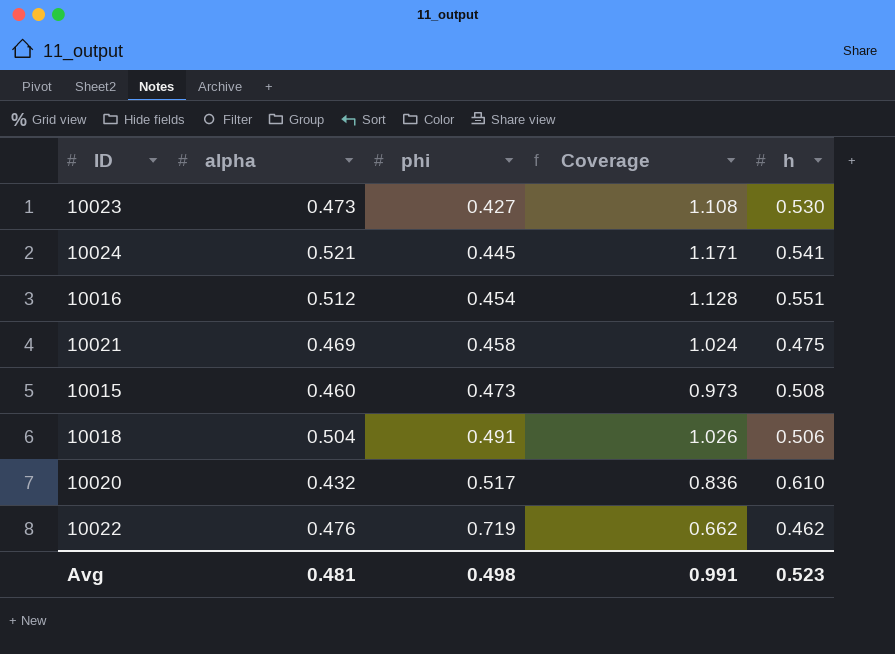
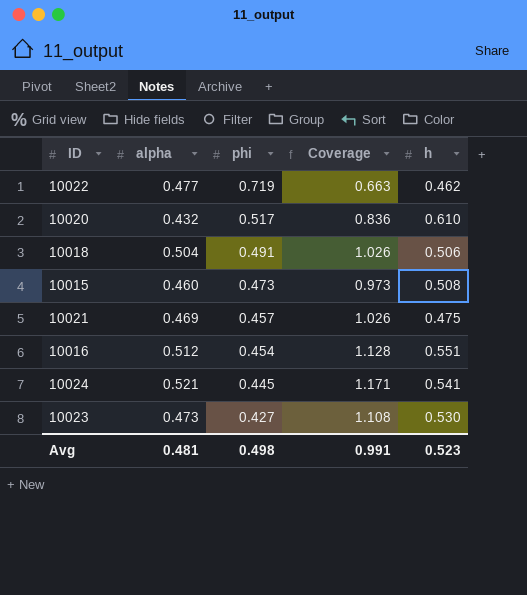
row order: phi ascending -> phi descending
10022 | alpha: 0.476 -> 0.477
10022 | Coverage: 0.662 -> 0.663
10021 | phi: 0.458 -> 0.457
10021 | Coverage: 1.024 -> 1.026

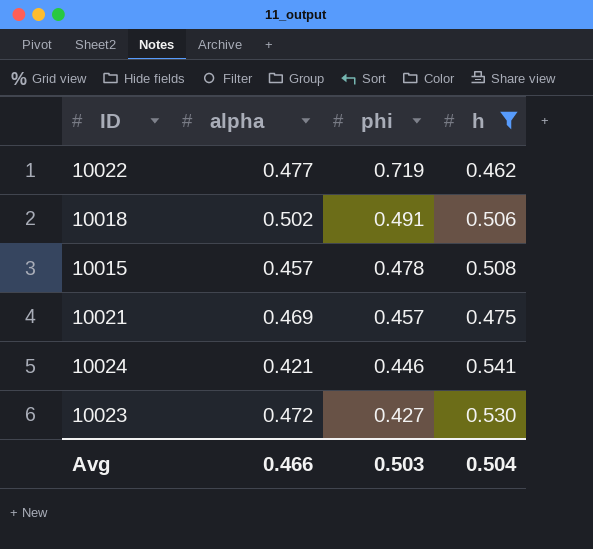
filter: none -> h <= 0.541
column Coverage | formula: [alpha] / [phi] -> none
10018 | alpha: 0.504 -> 0.502
10015 | alpha: 0.460 -> 0.457
10015 | phi: 0.473 -> 0.478
10024 | alpha: 0.521 -> 0.421
10024 | phi: 0.445 -> 0.446
10023 | alpha: 0.473 -> 0.472
Avg | alpha: 0.481 -> 0.466
Avg | phi: 0.498 -> 0.503
Avg | h: 0.523 -> 0.504

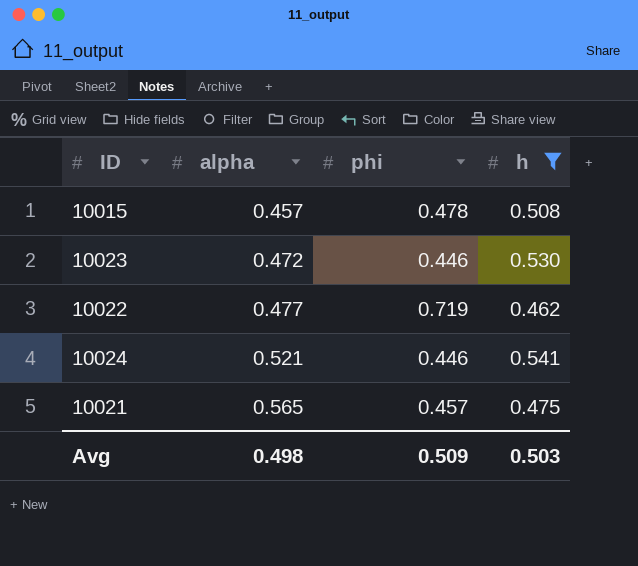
row order: phi descending -> alpha ascending
row 10018: 0.502 | 0.491 | 0.506 -> none
10023 | phi: 0.427 -> 0.446
10024 | alpha: 0.421 -> 0.521
10021 | alpha: 0.469 -> 0.565
Avg | alpha: 0.466 -> 0.498
Avg | phi: 0.503 -> 0.509
Avg | h: 0.504 -> 0.503

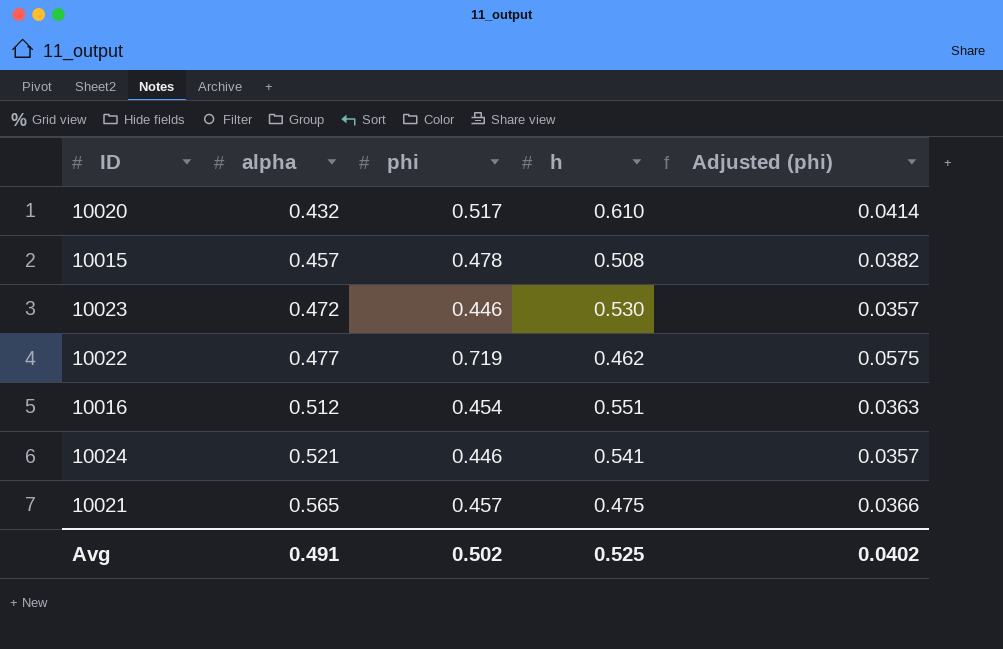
filter: h <= 0.541 -> none
column Adjusted (phi) | formula: none -> [phi] * 0.08
Avg | alpha: 0.498 -> 0.491
Avg | phi: 0.509 -> 0.502
Avg | h: 0.503 -> 0.525

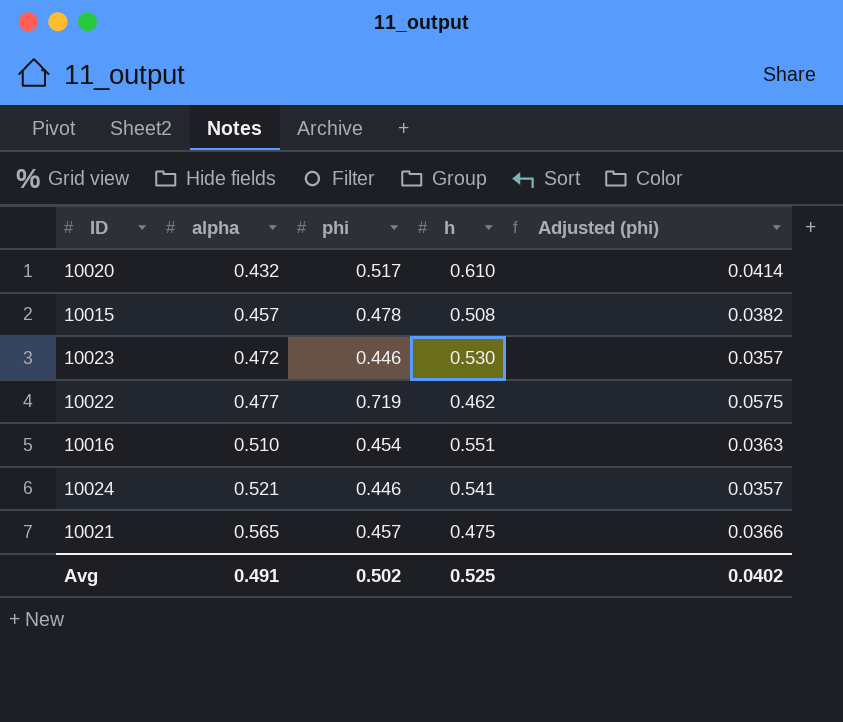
10016 | alpha: 0.512 -> 0.510

